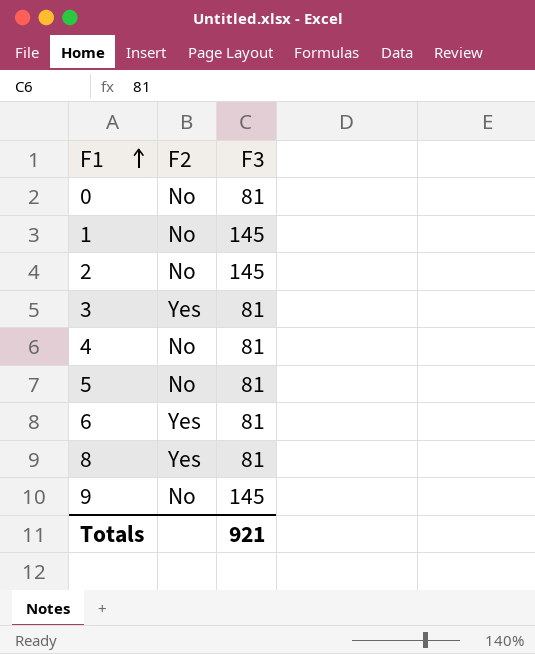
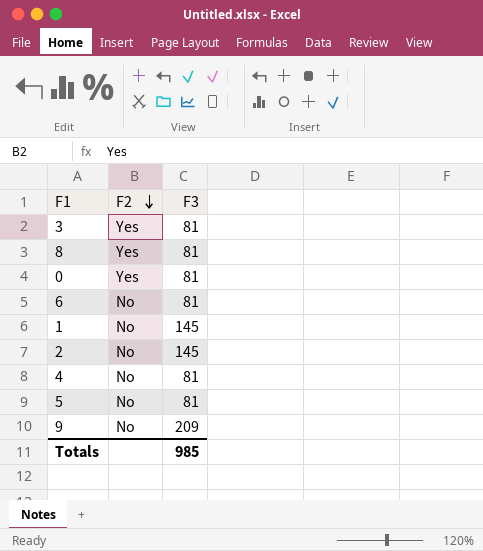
row order: F1 ascending -> F2 descending
0 | F2: No -> Yes
6 | F2: Yes -> No
9 | F3: 145 -> 209
Totals | F3: 921 -> 985

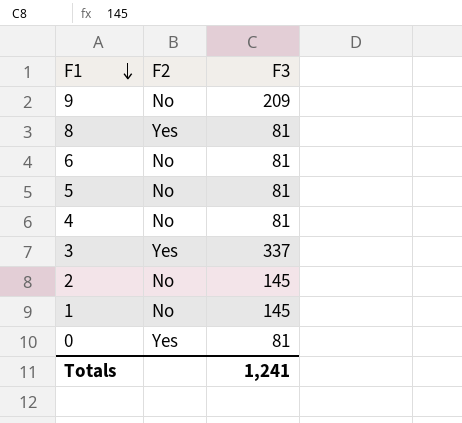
row order: F2 descending -> F1 descending
3 | F3: 81 -> 337
Totals | F3: 985 -> 1,241

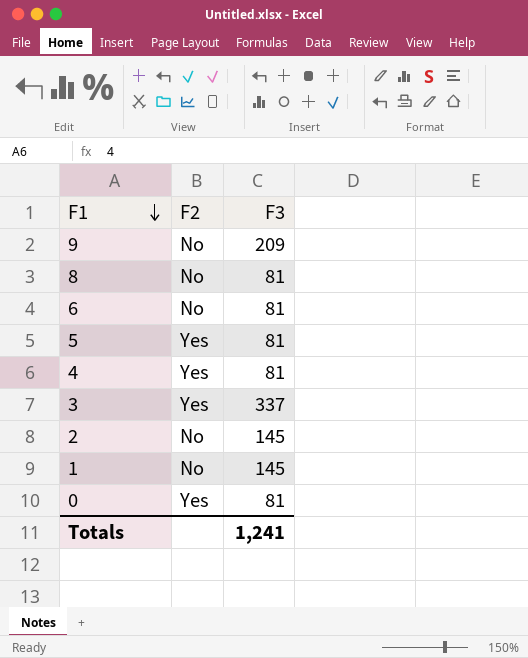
8 | F2: Yes -> No
5 | F2: No -> Yes
4 | F2: No -> Yes

